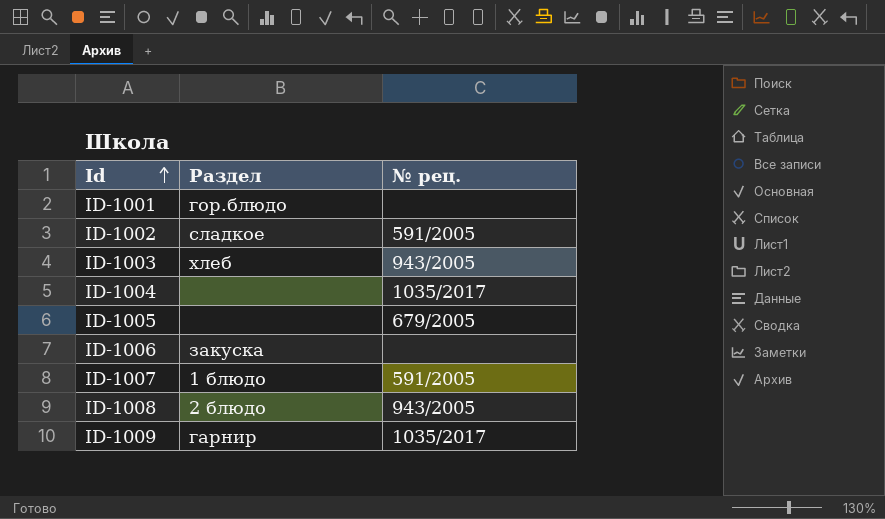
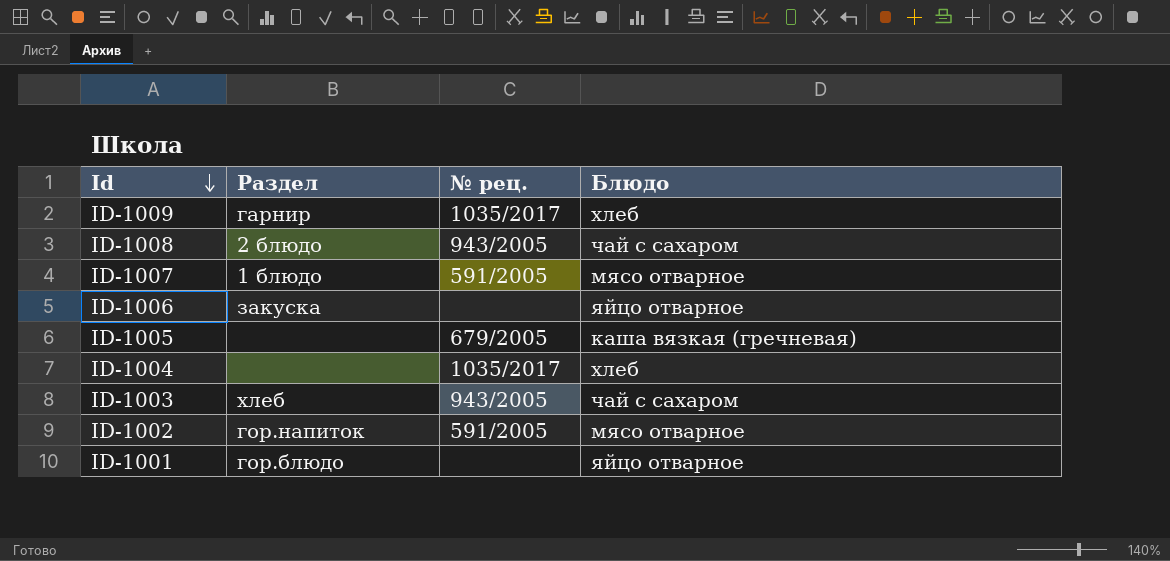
row order: Id ascending -> Id descending
column Блюдо | position: none -> 4
ID-1002 | Раздел: сладкое -> гор.напиток

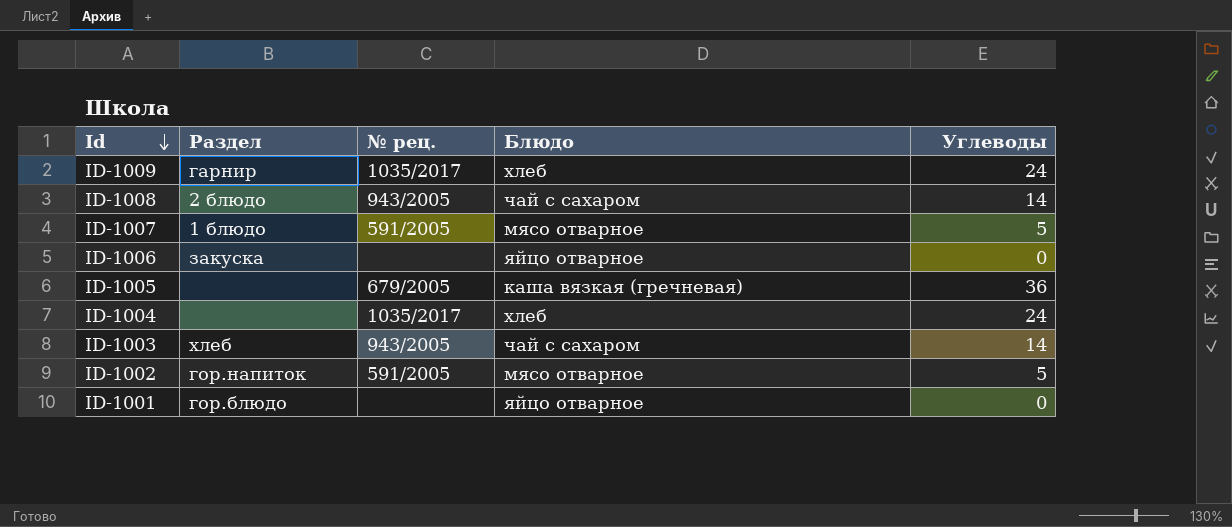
column Углеводы | position: none -> 5

